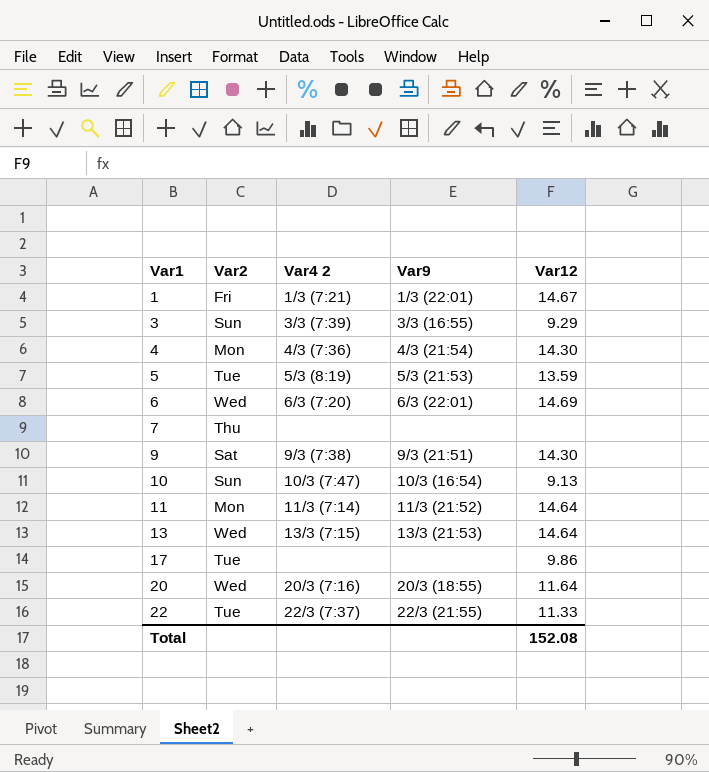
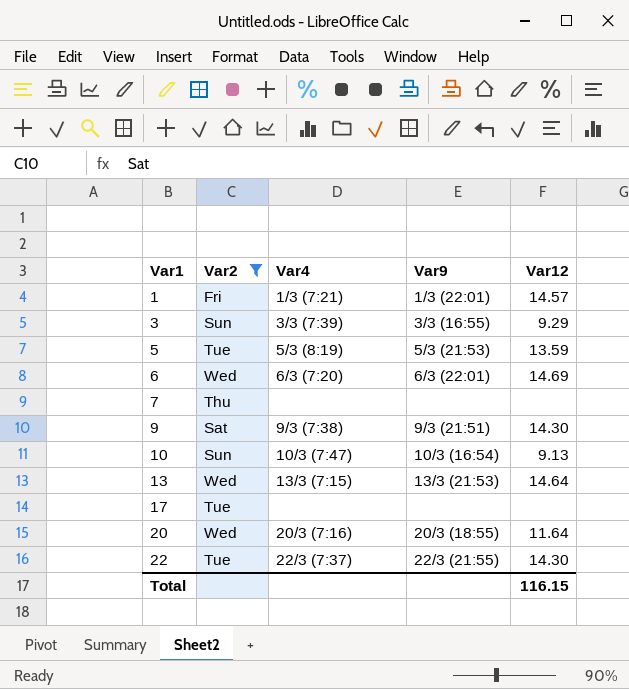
filter: none -> Var2 != Mon
column name: Var4 2 -> Var4
1 | Var12: 14.67 -> 14.57
17 | Var12: 9.86 -> none
22 | Var12: 11.33 -> 14.30
Total | Var12: 152.08 -> 116.15

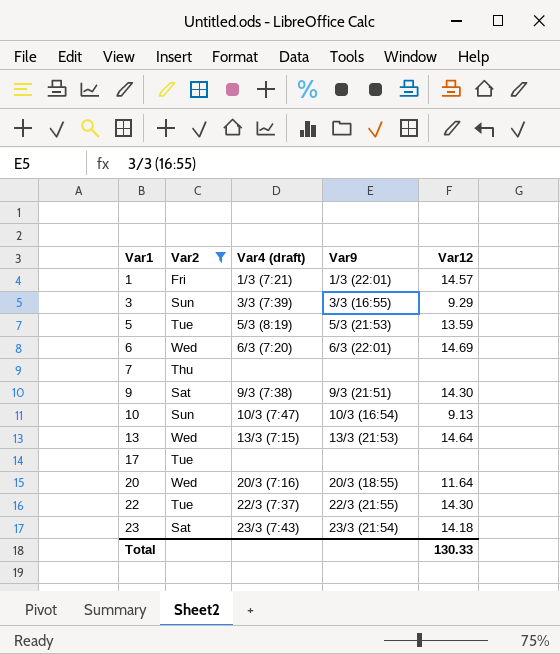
column name: Var4 -> Var4 (draft)
row 23: none -> Sat | 23/3 (7:43) | 23/3 (21:54) | 14.18
Total | Var12: 116.15 -> 130.33

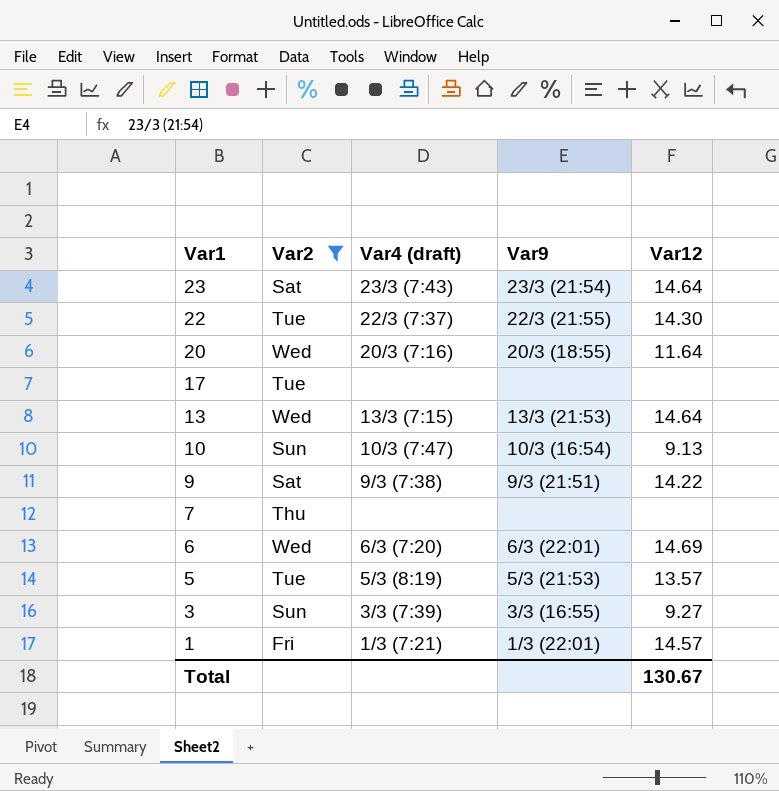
row order: Var1 ascending -> Var1 descending
23 | Var12: 14.18 -> 14.64
9 | Var12: 14.30 -> 14.22
5 | Var12: 13.59 -> 13.57
3 | Var12: 9.29 -> 9.27
Total | Var12: 130.33 -> 130.67

